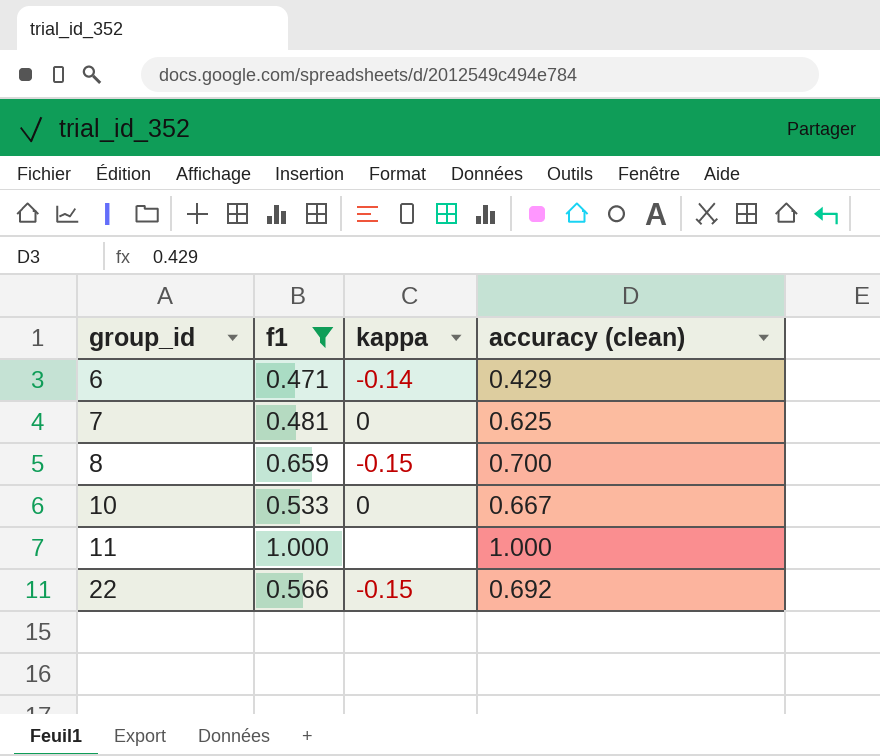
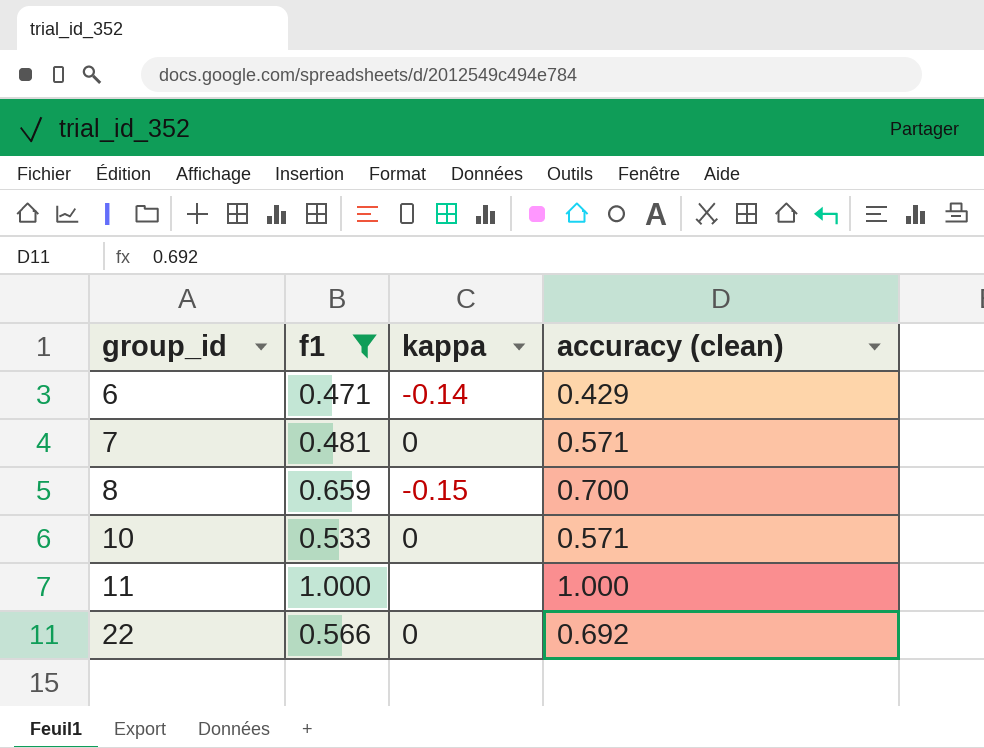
7 | accuracy (clean): 0.625 -> 0.571
10 | accuracy (clean): 0.667 -> 0.571
22 | kappa: -0.15 -> 0

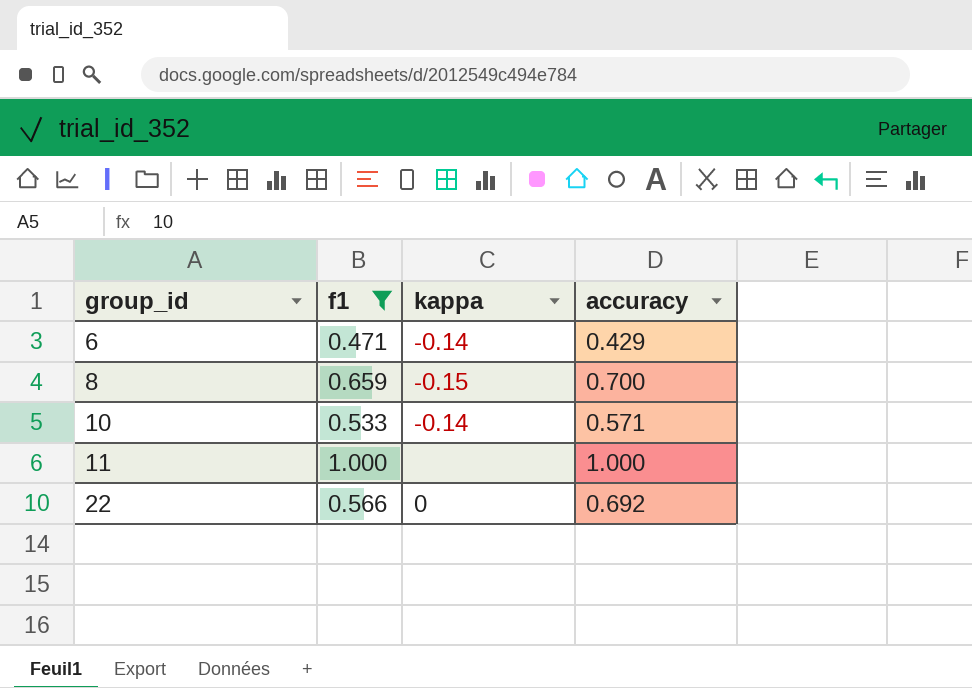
column name: accuracy (clean) -> accuracy
row 7: 0.481 | 0 | 0.571 -> none
10 | kappa: 0 -> -0.14

